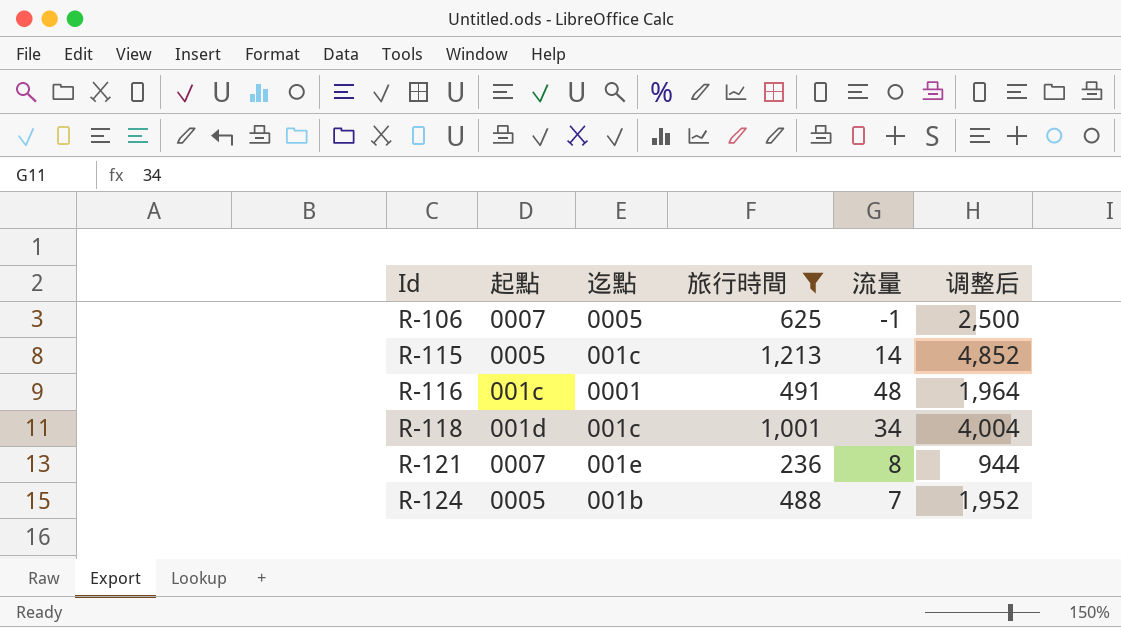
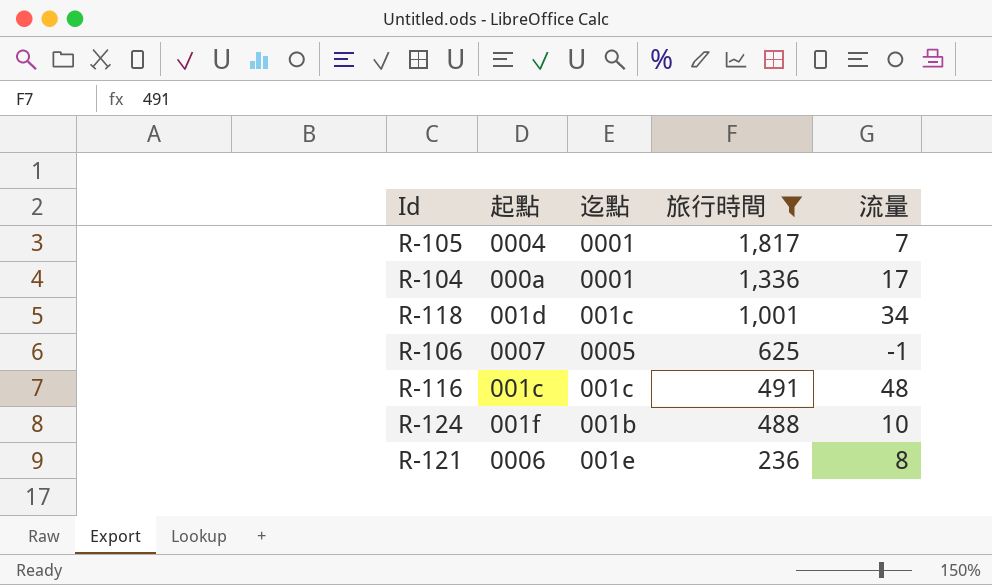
row order: Id ascending -> 旅行時間 descending
column 调整后 | formula: [旅行時間] * 4 -> none
row R-115: 0005 | 001c | 1,213 | 14 | 4,852 -> none
row R-105: none -> 0004 | 0001 | 1,817 | 7
row R-104: none -> 000a | 0001 | 1,336 | 17
R-116 | 迄點: 0001 -> 001c
R-124 | 起點: 0005 -> 001f
R-124 | 流量: 7 -> 10
R-121 | 起點: 0007 -> 0006

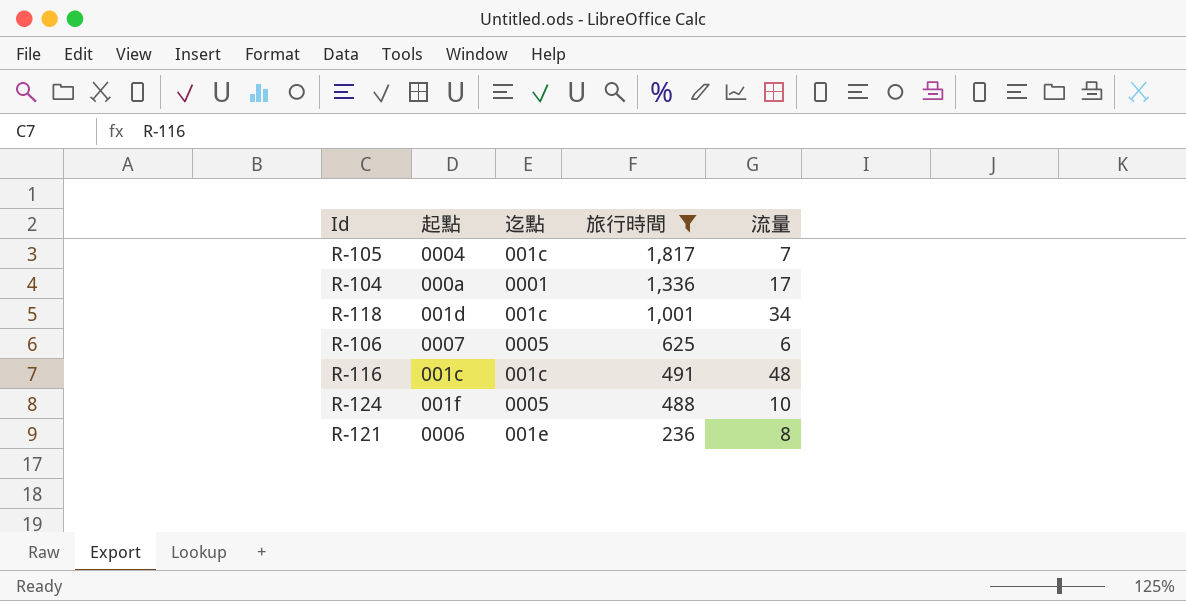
R-105 | 迄點: 0001 -> 001c
R-106 | 流量: -1 -> 6
R-124 | 迄點: 001b -> 0005

